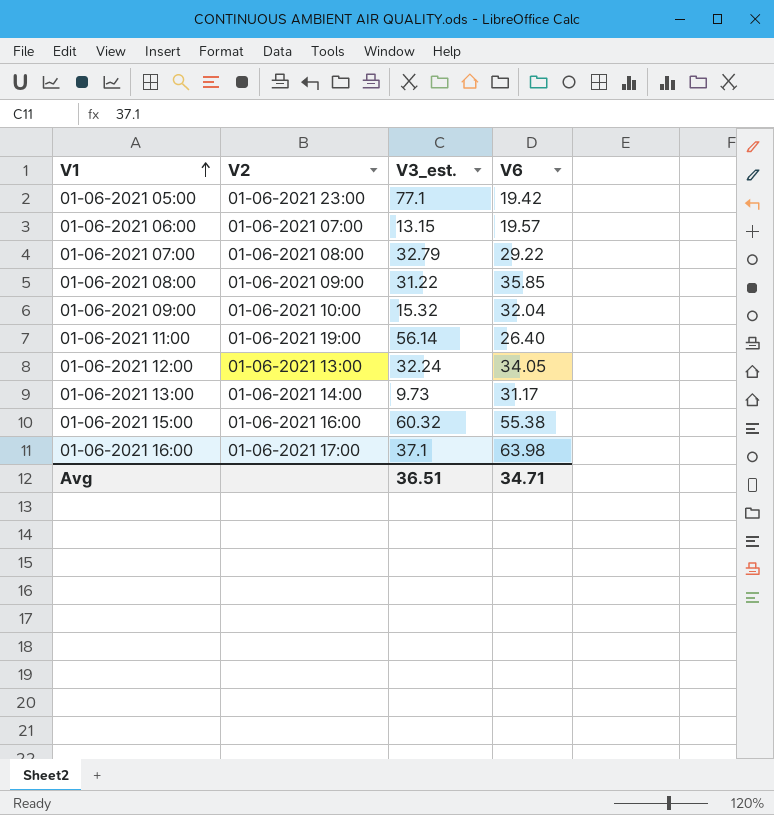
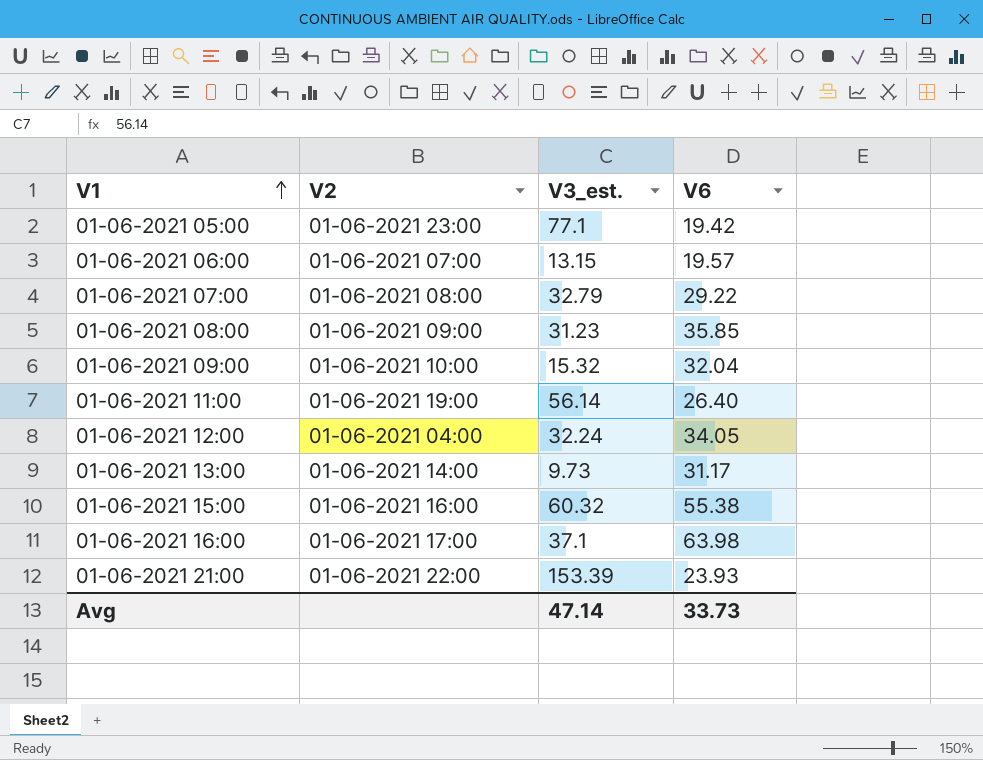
01-06-2021 08:00 | V3_est.: 31.22 -> 31.23
01-06-2021 12:00 | V2: 01-06-2021 13:00 -> 01-06-2021 04:00
row 01-06-2021 21:00: none -> 01-06-2021 22:00 | 153.39 | 23.93
Avg | V3_est.: 36.51 -> 47.14
Avg | V6: 34.71 -> 33.73

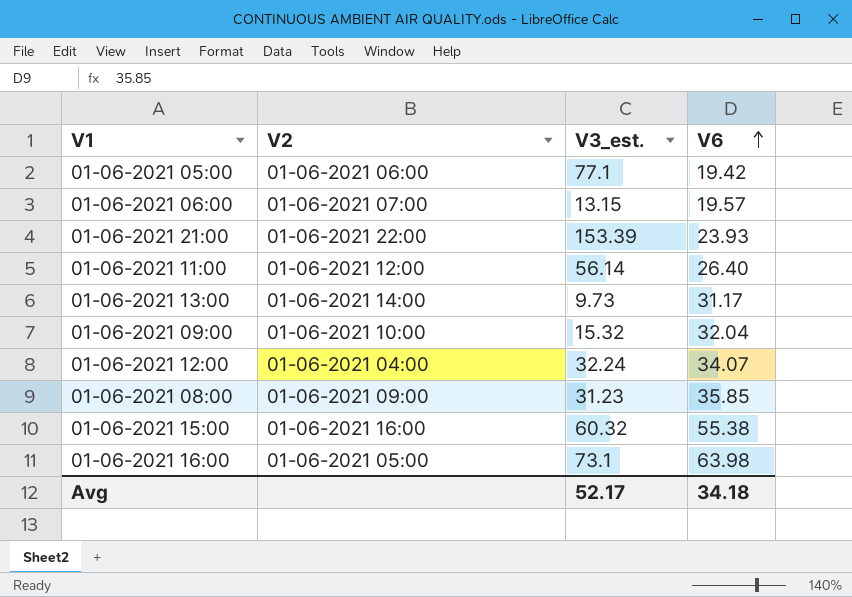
row order: V1 ascending -> V6 ascending
row 01-06-2021 07:00: 01-06-2021 08:00 | 32.79 | 29.22 -> none
01-06-2021 05:00 | V2: 01-06-2021 23:00 -> 01-06-2021 06:00
01-06-2021 11:00 | V2: 01-06-2021 19:00 -> 01-06-2021 12:00
01-06-2021 12:00 | V6: 34.05 -> 34.07
01-06-2021 16:00 | V2: 01-06-2021 17:00 -> 01-06-2021 05:00
01-06-2021 16:00 | V3_est.: 37.1 -> 73.1
Avg | V3_est.: 47.14 -> 52.17
Avg | V6: 33.73 -> 34.18

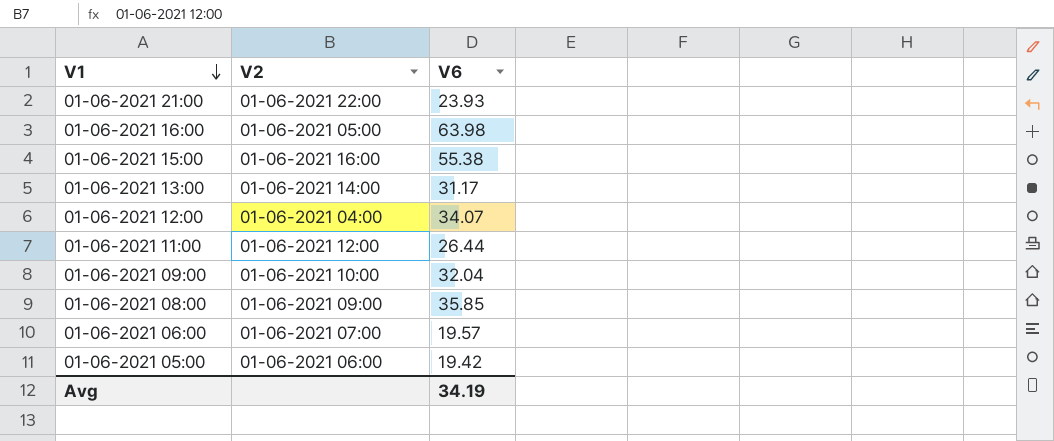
row order: V6 ascending -> V1 descending
column V3_est. | position: 3 -> none
01-06-2021 11:00 | V6: 26.40 -> 26.44
Avg | V6: 34.18 -> 34.19

